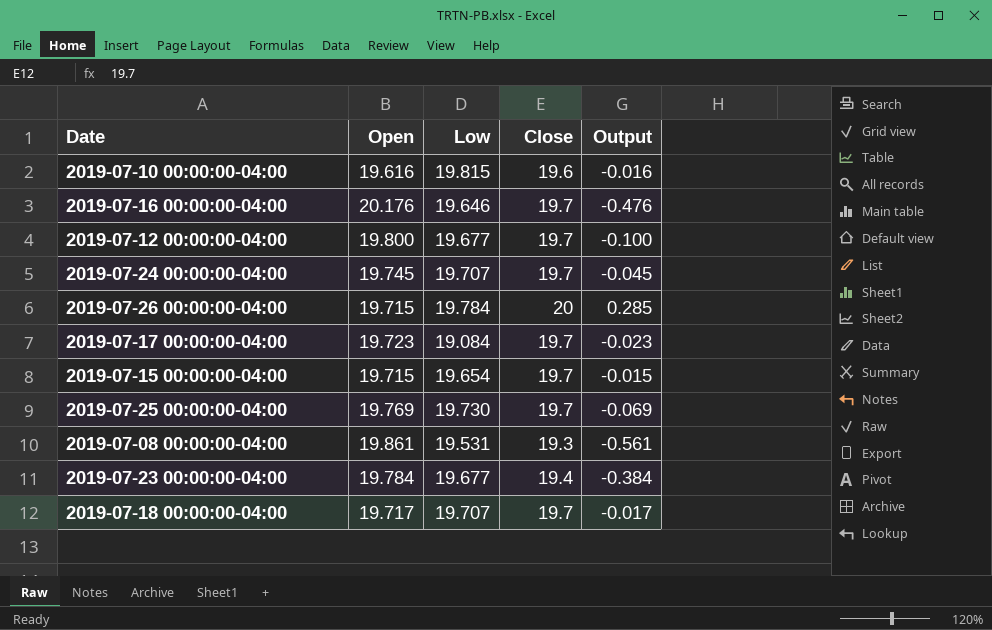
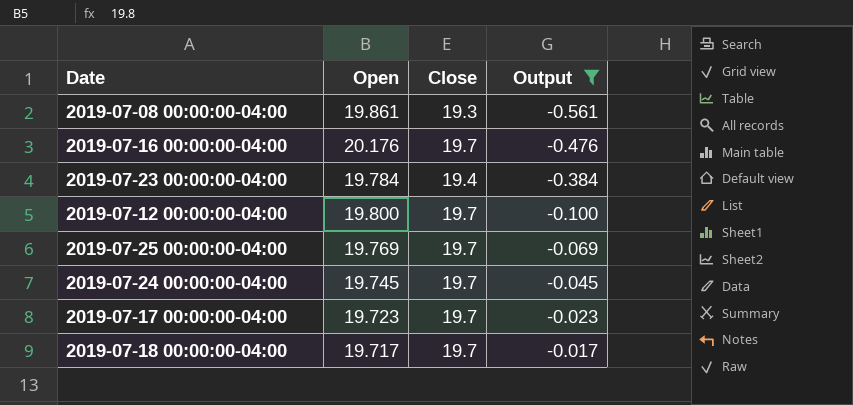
filter: none -> Output <= -0.017
row order: none -> Output ascending
column Low | position: 3 -> none

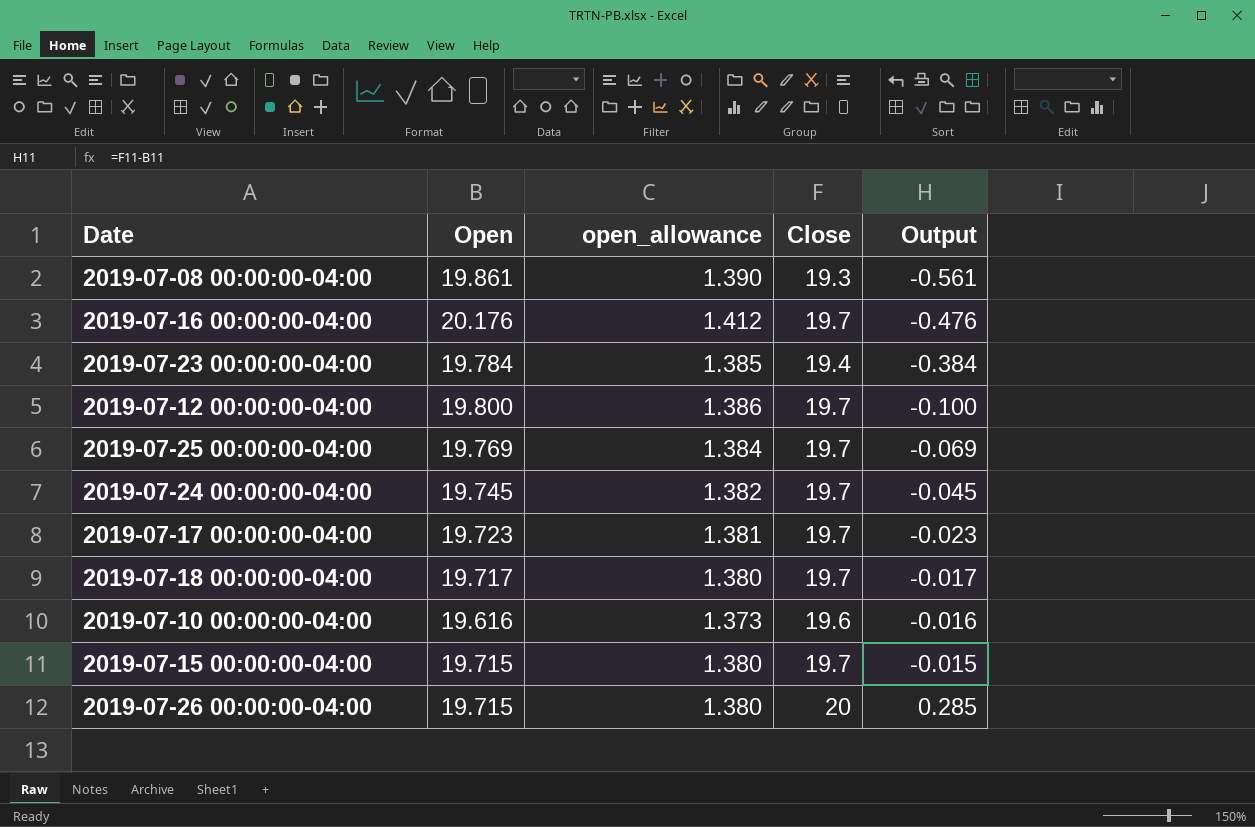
filter: Output <= -0.017 -> none
column open_allowance | formula: none -> [Open] * 0.07

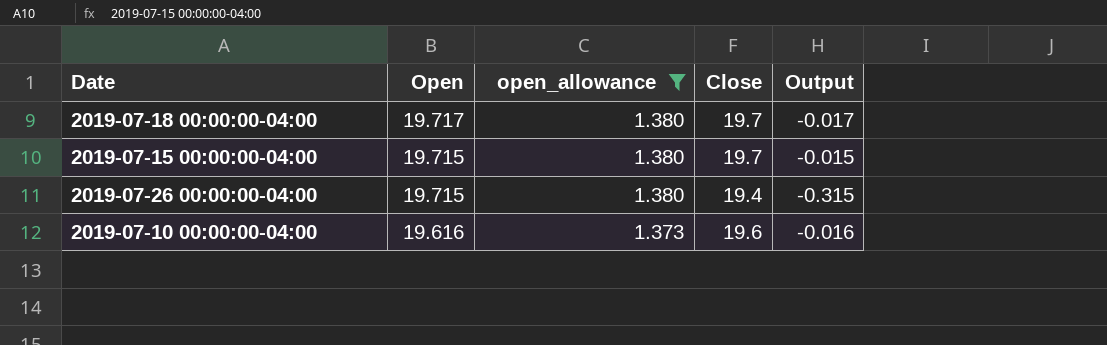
filter: none -> open_allowance <= 1.380
row order: Output ascending -> Open descending
2019-07-26 00:00:00-04:00 | Close: 20 -> 19.4
2019-07-26 00:00:00-04:00 | Output: 0.285 -> -0.315

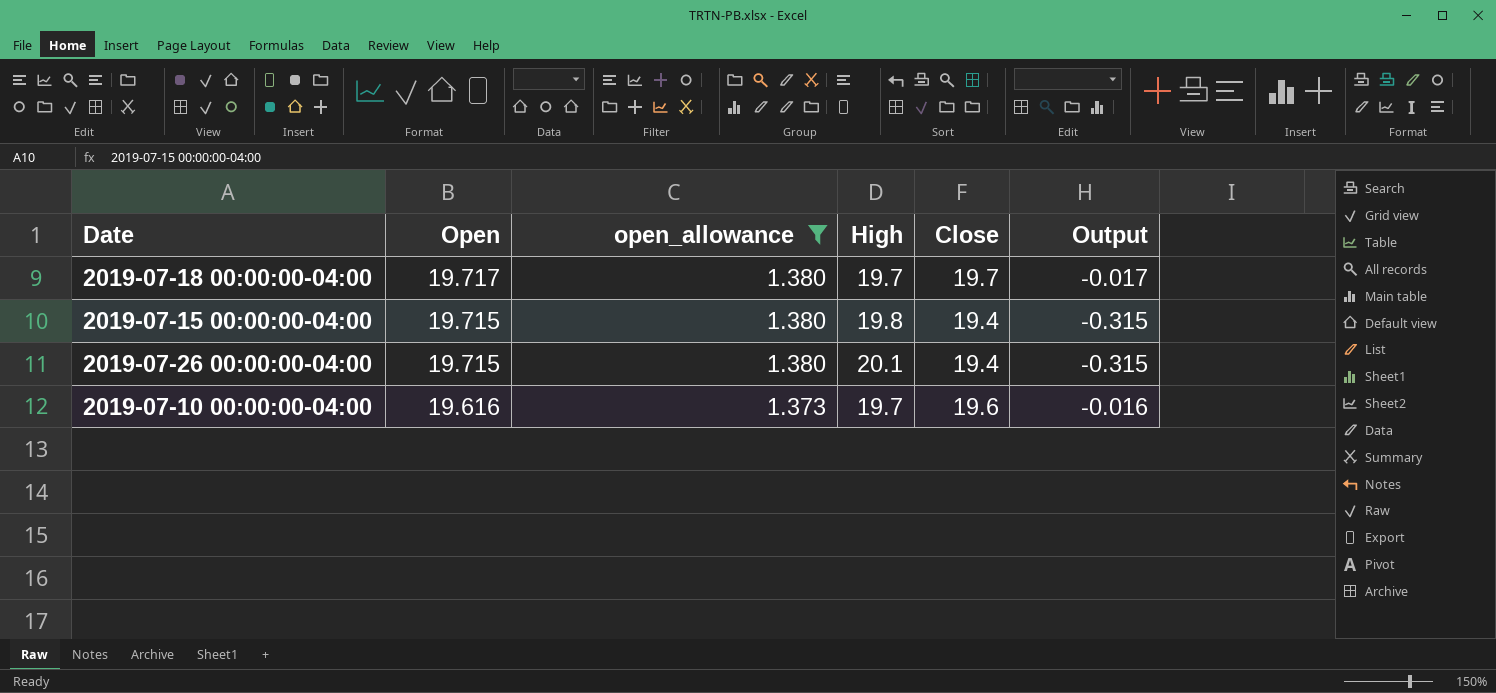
column High | position: none -> 4
2019-07-15 00:00:00-04:00 | Close: 19.7 -> 19.4
2019-07-15 00:00:00-04:00 | Output: -0.015 -> -0.315

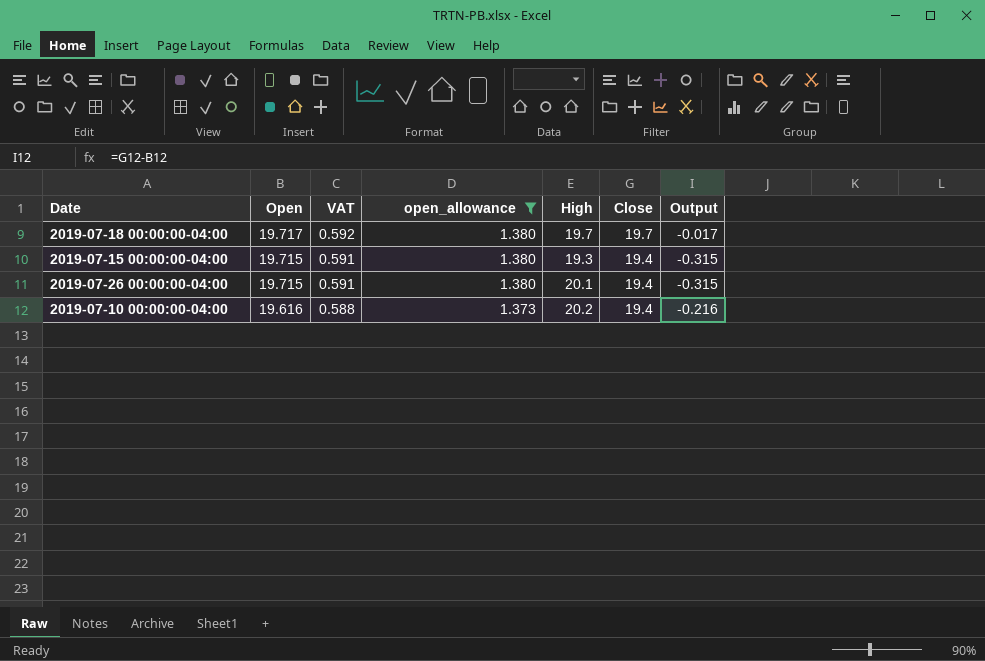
column VAT | formula: none -> [Open] * 0.03
2019-07-15 00:00:00-04:00 | High: 19.8 -> 19.3
2019-07-10 00:00:00-04:00 | High: 19.7 -> 20.2
2019-07-10 00:00:00-04:00 | Close: 19.6 -> 19.4
2019-07-10 00:00:00-04:00 | Output: -0.016 -> -0.216

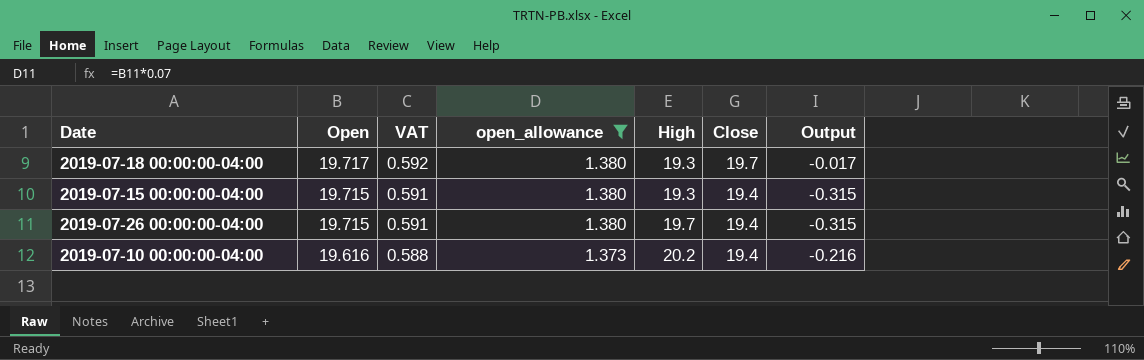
2019-07-18 00:00:00-04:00 | High: 19.7 -> 19.3
2019-07-26 00:00:00-04:00 | High: 20.1 -> 19.7

